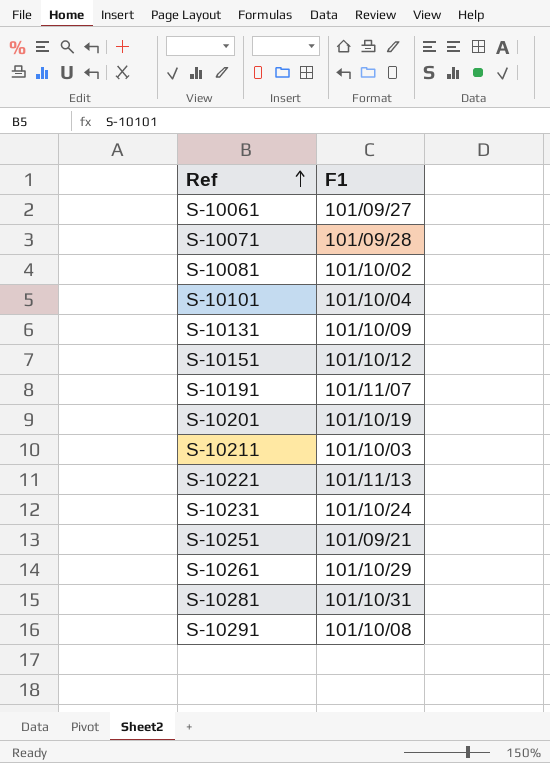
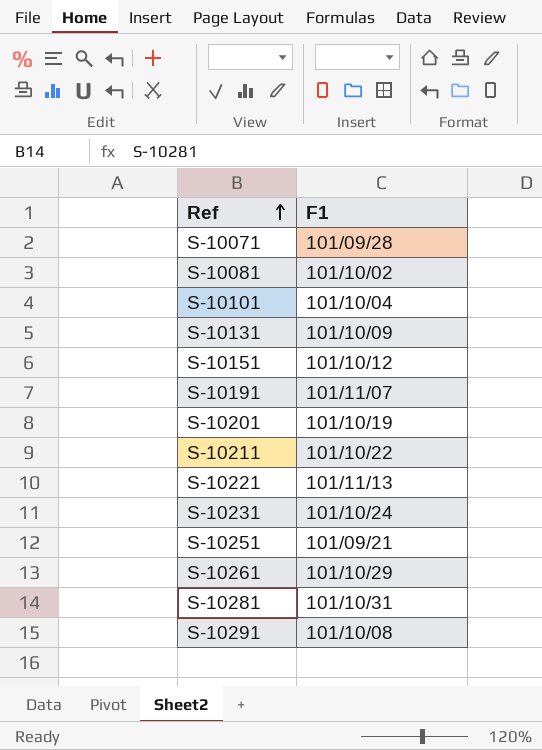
row S-10061: 101/09/27 -> none
S-10211 | F1: 101/10/03 -> 101/10/22

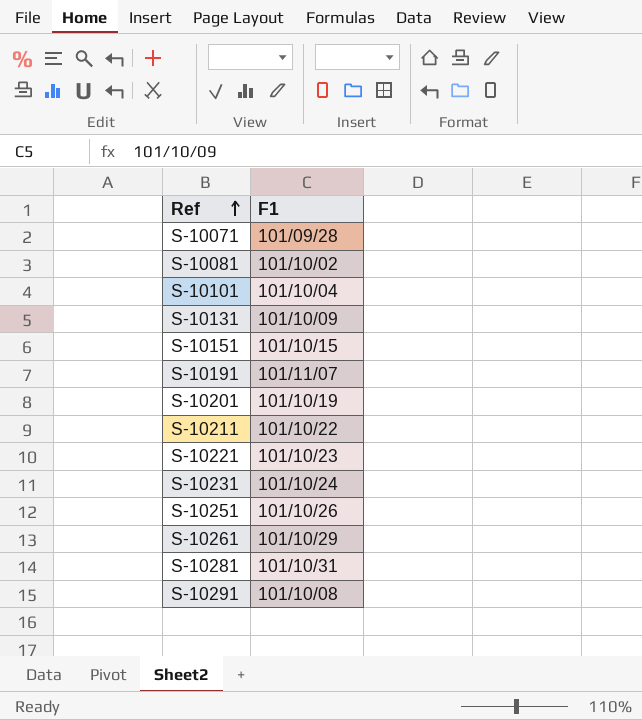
S-10151 | F1: 101/10/12 -> 101/10/15
S-10221 | F1: 101/11/13 -> 101/10/23
S-10251 | F1: 101/09/21 -> 101/10/26

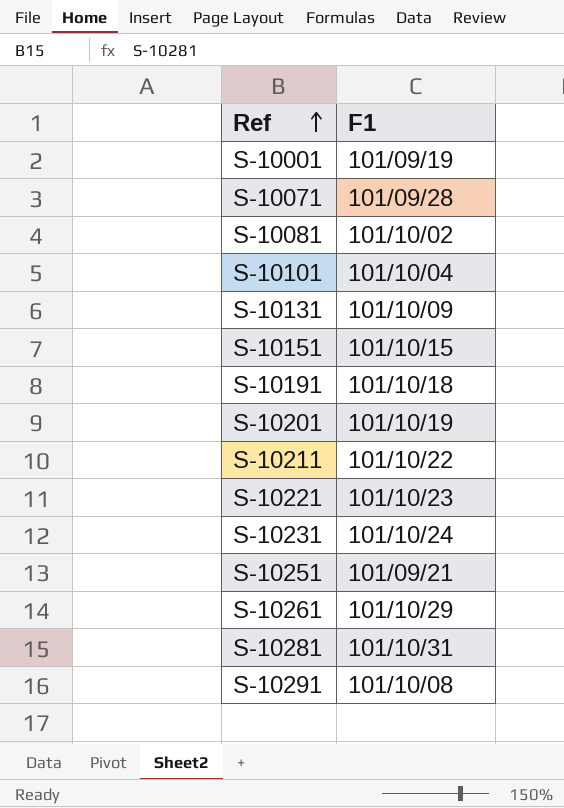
row S-10001: none -> 101/09/19
S-10191 | F1: 101/11/07 -> 101/10/18
S-10251 | F1: 101/10/26 -> 101/09/21

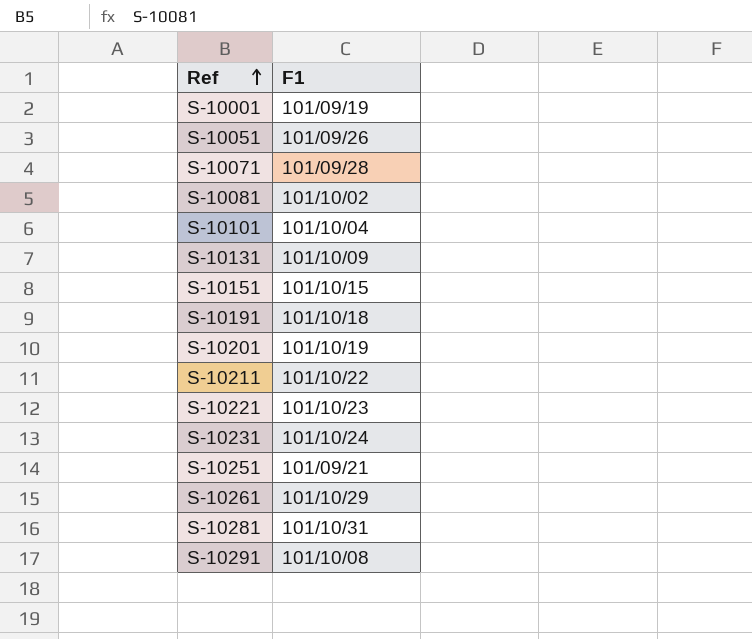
row S-10051: none -> 101/09/26

